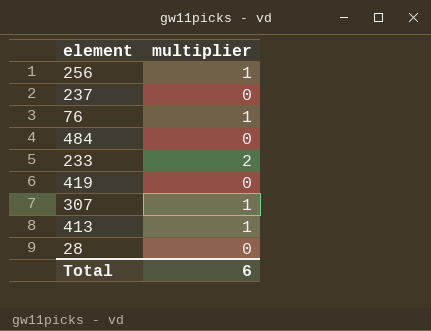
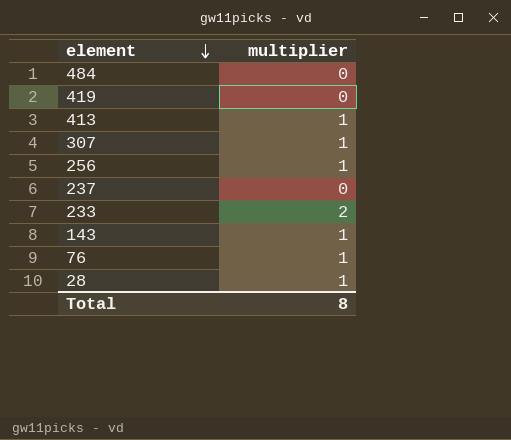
row order: none -> element descending
row 143: none -> 1
28 | multiplier: 0 -> 1
Total | multiplier: 6 -> 8

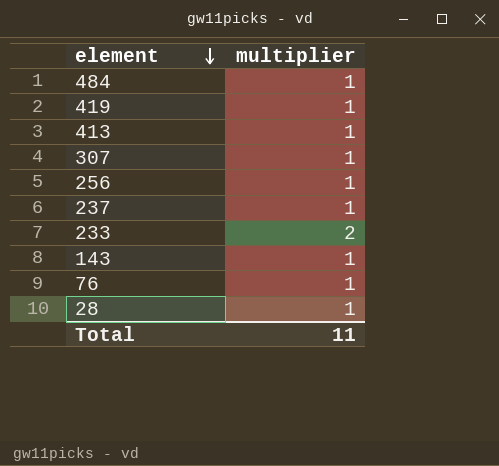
484 | multiplier: 0 -> 1
419 | multiplier: 0 -> 1
237 | multiplier: 0 -> 1
Total | multiplier: 8 -> 11

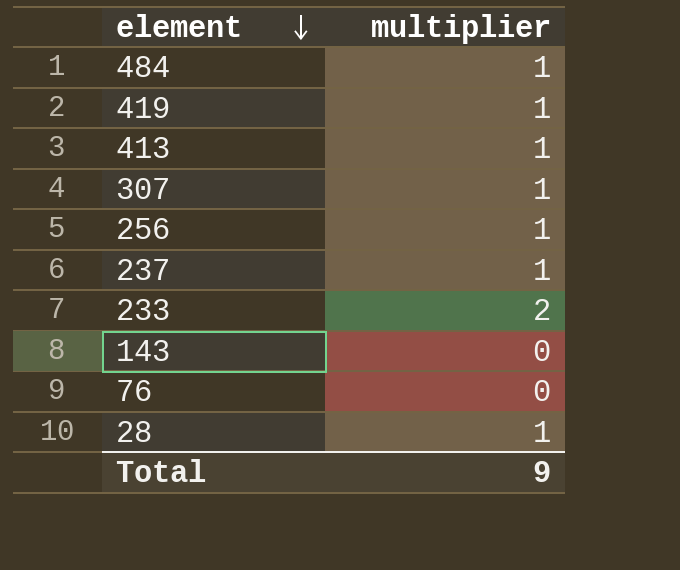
143 | multiplier: 1 -> 0
76 | multiplier: 1 -> 0
Total | multiplier: 11 -> 9

